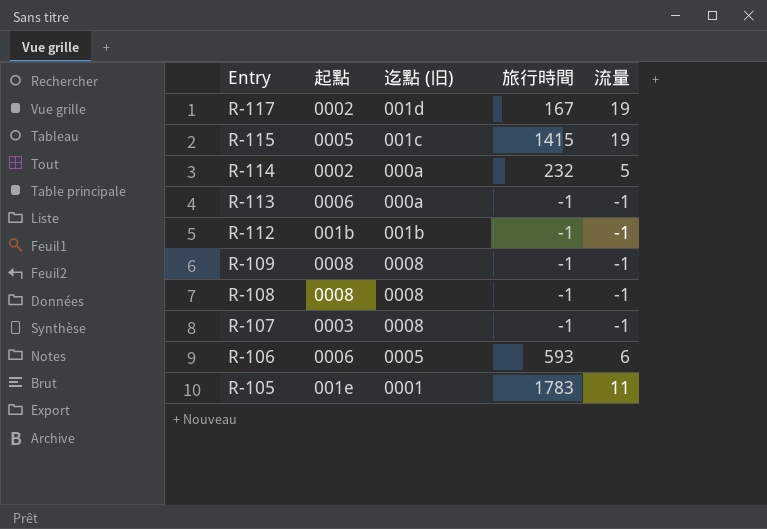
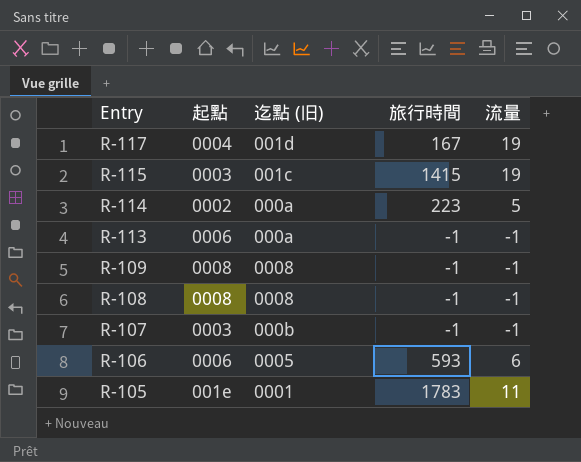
row R-112: 001b | 001b | -1 | -1 -> none
R-117 | 起點: 0002 -> 0004
R-115 | 起點: 0005 -> 0003
R-114 | 旅行時間: 232 -> 223
R-107 | 迄點 (旧): 0008 -> 000b

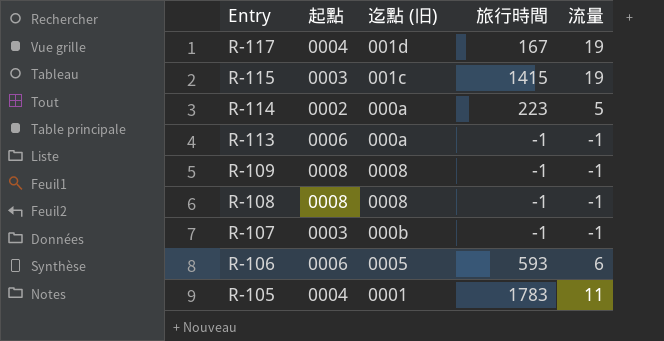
R-105 | 起點: 001e -> 0004

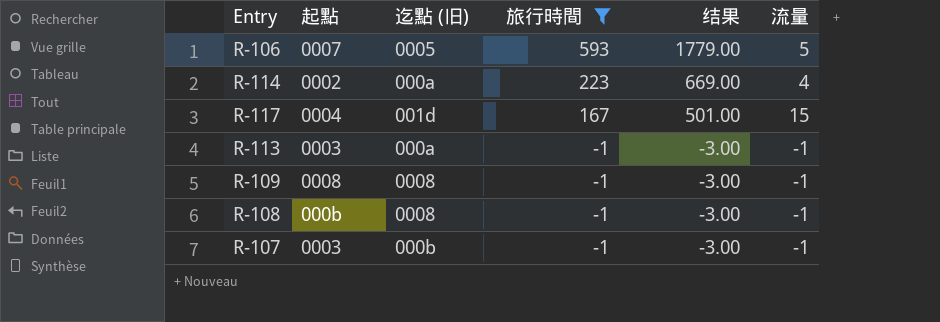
filter: none -> 旅行時間 <= 593
row order: Entry descending -> 旅行時間 descending
column 结果 | formula: none -> [旅行時間] * 3
R-106 | 起點: 0006 -> 0007
R-106 | 流量: 6 -> 5
R-114 | 流量: 5 -> 4
R-117 | 流量: 19 -> 15
R-113 | 起點: 0006 -> 0003
R-108 | 起點: 0008 -> 000b

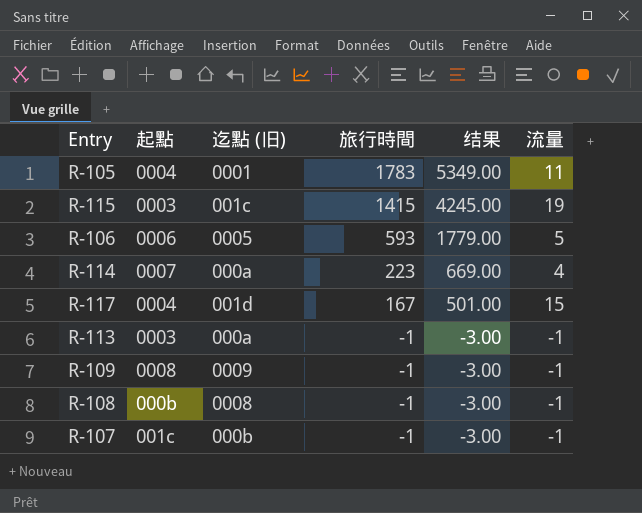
filter: 旅行時間 <= 593 -> none
R-106 | 起點: 0007 -> 0006
R-114 | 起點: 0002 -> 0007
R-109 | 迄點 (旧): 0008 -> 0009
R-107 | 起點: 0003 -> 001c

